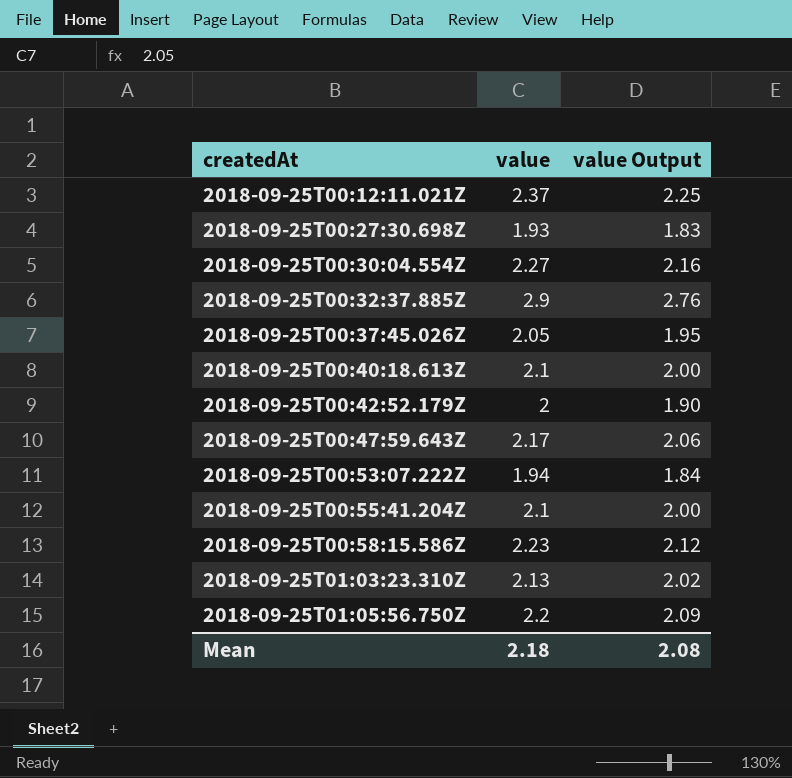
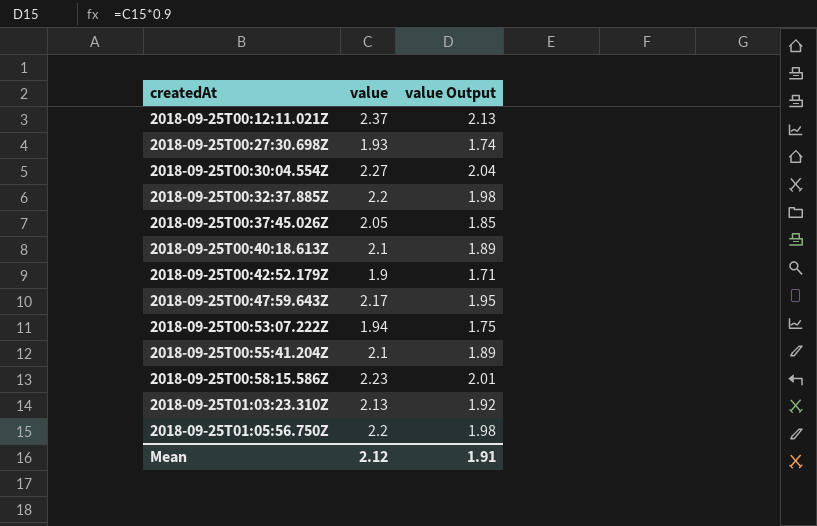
column value Output | formula: [value] * 0.95 -> [value] * 0.9
2018-09-25T00:32:37.885Z | value: 2.9 -> 2.2
2018-09-25T00:42:52.179Z | value: 2 -> 1.9
Mean | value: 2.18 -> 2.12
Mean | value Output: 2.08 -> 1.91

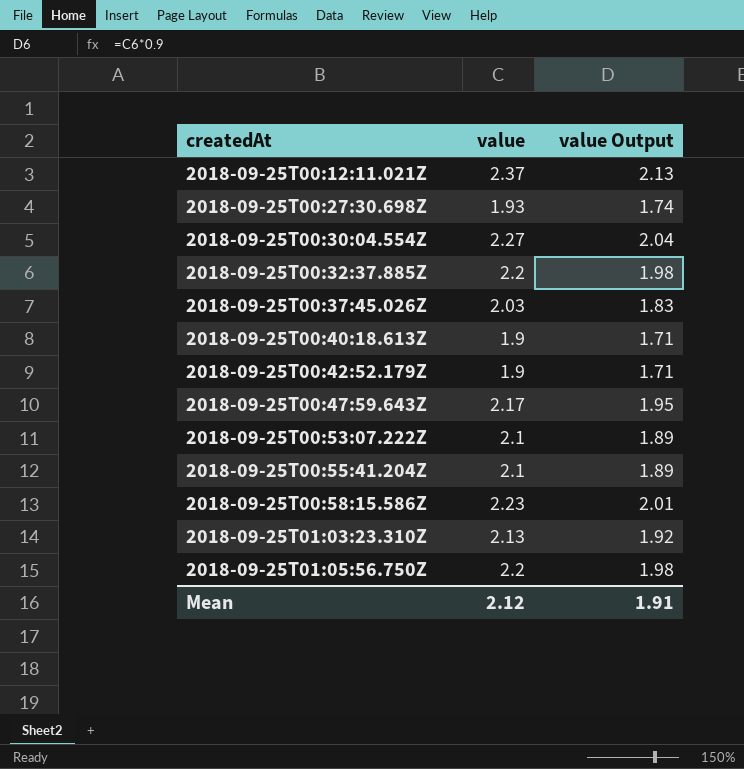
2018-09-25T00:37:45.026Z | value: 2.05 -> 2.03
2018-09-25T00:37:45.026Z | value Output: 1.85 -> 1.83
2018-09-25T00:40:18.613Z | value: 2.1 -> 1.9
2018-09-25T00:40:18.613Z | value Output: 1.89 -> 1.71
2018-09-25T00:53:07.222Z | value: 1.94 -> 2.1
2018-09-25T00:53:07.222Z | value Output: 1.75 -> 1.89

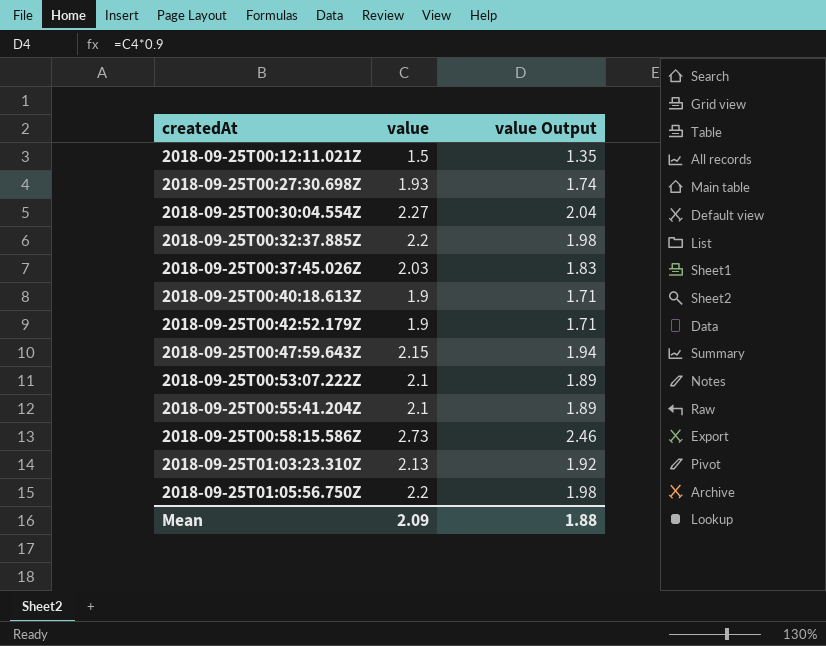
2018-09-25T00:12:11.021Z | value: 2.37 -> 1.5
2018-09-25T00:12:11.021Z | value Output: 2.13 -> 1.35
2018-09-25T00:47:59.643Z | value: 2.17 -> 2.15
2018-09-25T00:47:59.643Z | value Output: 1.95 -> 1.94
2018-09-25T00:58:15.586Z | value: 2.23 -> 2.73
2018-09-25T00:58:15.586Z | value Output: 2.01 -> 2.46
Mean | value: 2.12 -> 2.09
Mean | value Output: 1.91 -> 1.88

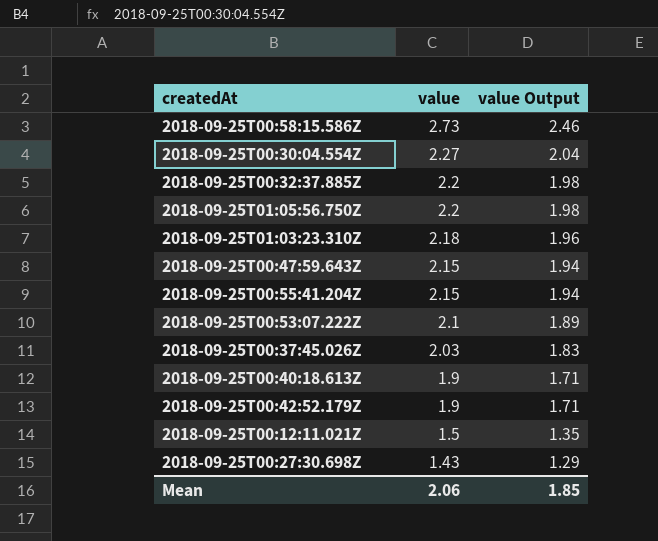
row order: createdAt ascending -> value descending
2018-09-25T01:03:23.310Z | value: 2.13 -> 2.18
2018-09-25T01:03:23.310Z | value Output: 1.92 -> 1.96
2018-09-25T00:55:41.204Z | value: 2.1 -> 2.15
2018-09-25T00:55:41.204Z | value Output: 1.89 -> 1.94
2018-09-25T00:27:30.698Z | value: 1.93 -> 1.43
2018-09-25T00:27:30.698Z | value Output: 1.74 -> 1.29
Mean | value: 2.09 -> 2.06
Mean | value Output: 1.88 -> 1.85

